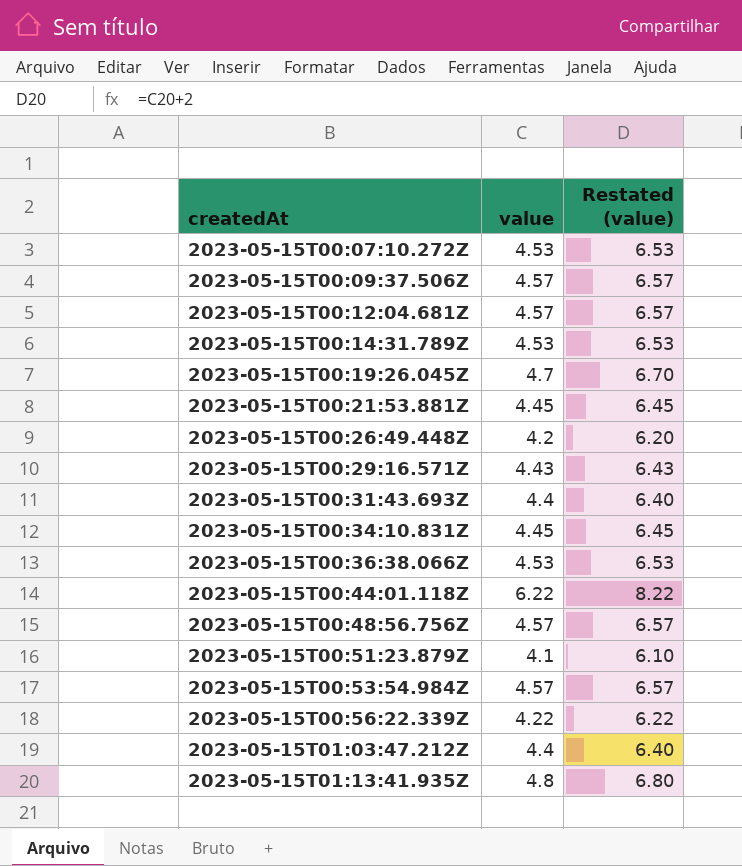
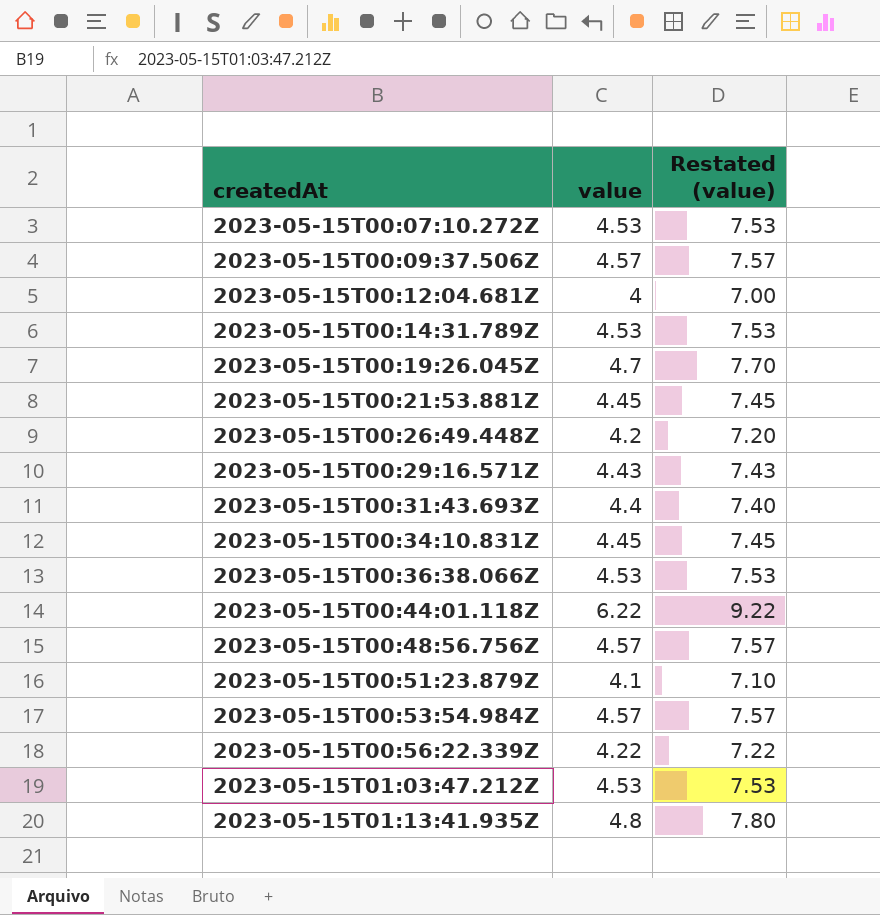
column Restated (value) | formula: [value] + 2 -> [value] + 3
2023-05-15T00:12:04.681Z | value: 4.57 -> 4
2023-05-15T01:03:47.212Z | value: 4.4 -> 4.53

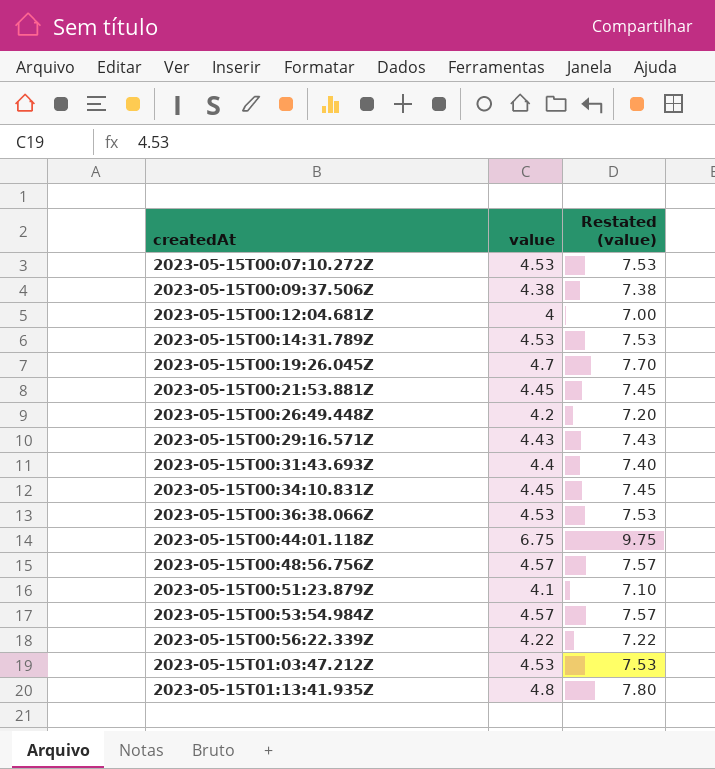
2023-05-15T00:09:37.506Z | value: 4.57 -> 4.38
2023-05-15T00:09:37.506Z | Restated (value): 7.57 -> 7.38
2023-05-15T00:44:01.118Z | value: 6.22 -> 6.75
2023-05-15T00:44:01.118Z | Restated (value): 9.22 -> 9.75

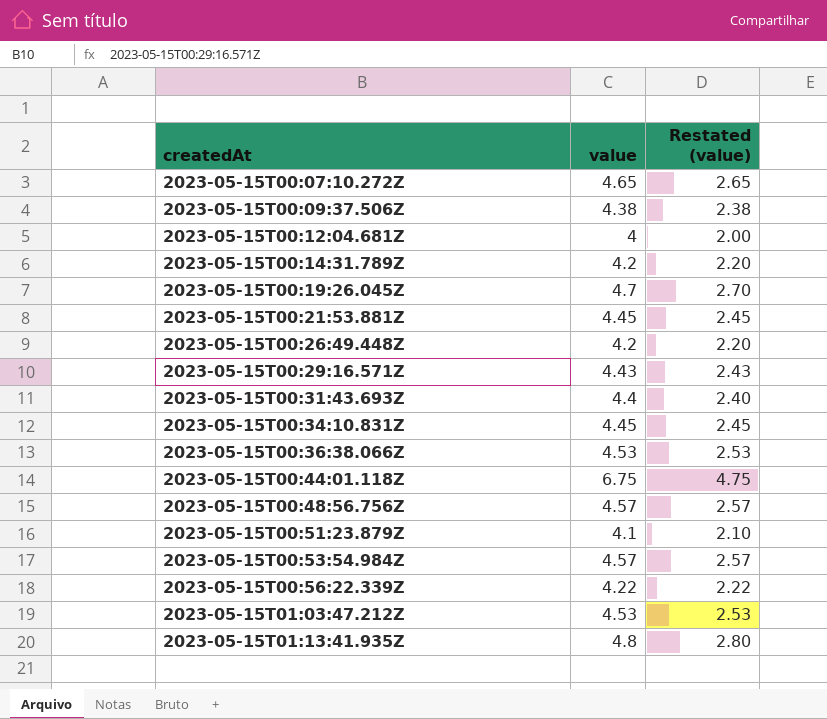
column Restated (value) | formula: [value] + 3 -> [value] - 2
2023-05-15T00:07:10.272Z | value: 4.53 -> 4.65
2023-05-15T00:14:31.789Z | value: 4.53 -> 4.2

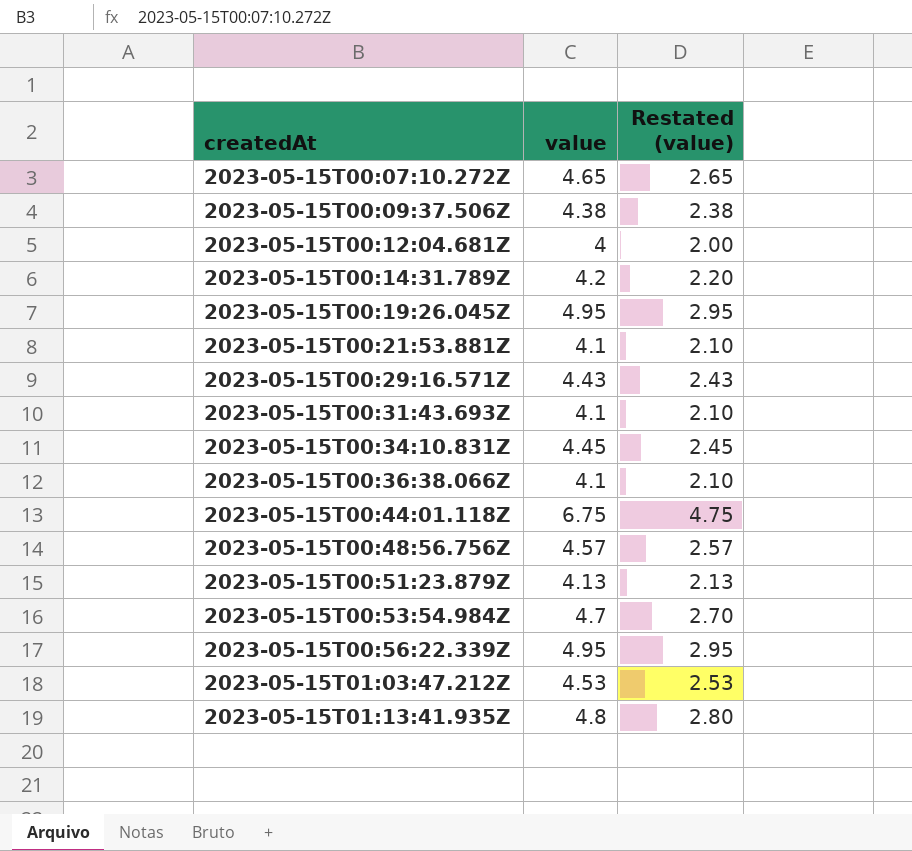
row 2023-05-15T00:26:49.448Z: 4.2 | 2.20 -> none
2023-05-15T00:19:26.045Z | value: 4.7 -> 4.95
2023-05-15T00:19:26.045Z | Restated (value): 2.70 -> 2.95
2023-05-15T00:21:53.881Z | value: 4.45 -> 4.1
2023-05-15T00:21:53.881Z | Restated (value): 2.45 -> 2.10
2023-05-15T00:31:43.693Z | value: 4.4 -> 4.1
2023-05-15T00:31:43.693Z | Restated (value): 2.40 -> 2.10
2023-05-15T00:36:38.066Z | value: 4.53 -> 4.1
2023-05-15T00:36:38.066Z | Restated (value): 2.53 -> 2.10
2023-05-15T00:51:23.879Z | value: 4.1 -> 4.13
2023-05-15T00:51:23.879Z | Restated (value): 2.10 -> 2.13
2023-05-15T00:53:54.984Z | value: 4.57 -> 4.7
2023-05-15T00:53:54.984Z | Restated (value): 2.57 -> 2.70
2023-05-15T00:56:22.339Z | value: 4.22 -> 4.95
2023-05-15T00:56:22.339Z | Restated (value): 2.22 -> 2.95

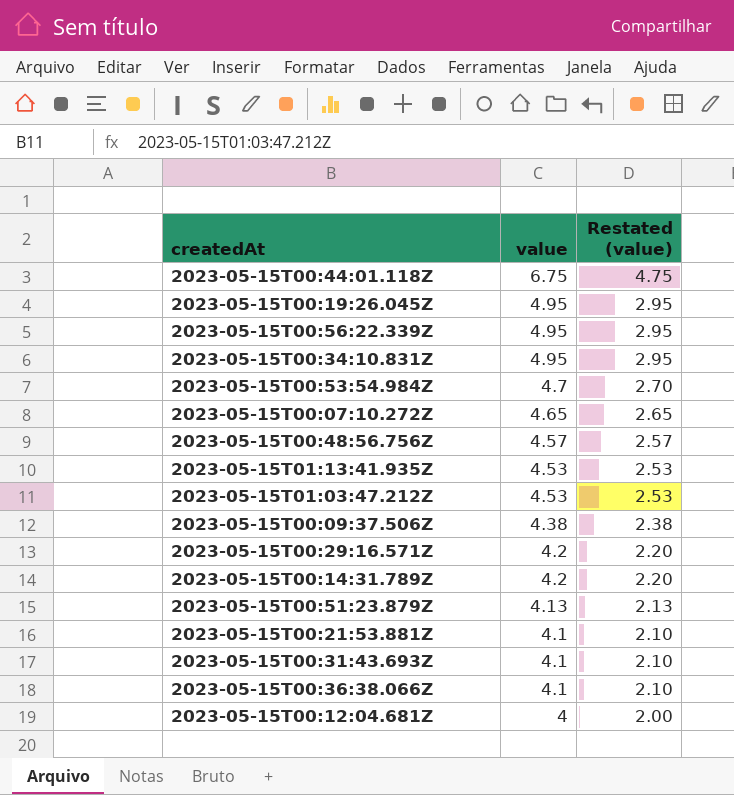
row order: createdAt ascending -> value descending
2023-05-15T00:34:10.831Z | value: 4.45 -> 4.95
2023-05-15T00:34:10.831Z | Restated (value): 2.45 -> 2.95
2023-05-15T01:13:41.935Z | value: 4.8 -> 4.53
2023-05-15T01:13:41.935Z | Restated (value): 2.80 -> 2.53
2023-05-15T00:29:16.571Z | value: 4.43 -> 4.2
2023-05-15T00:29:16.571Z | Restated (value): 2.43 -> 2.20

